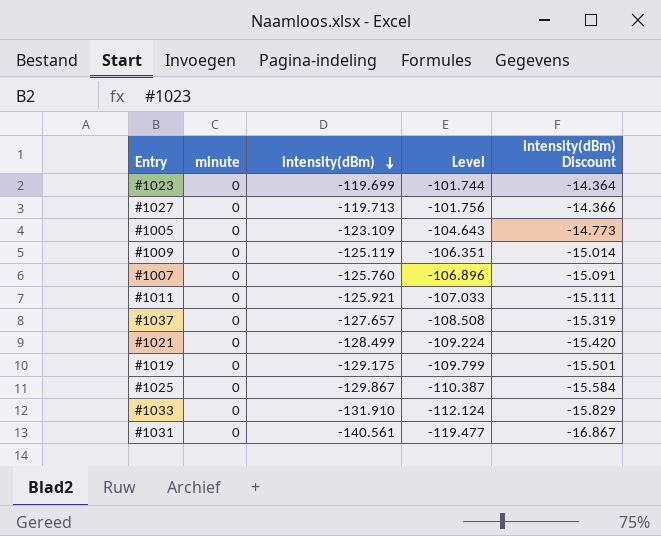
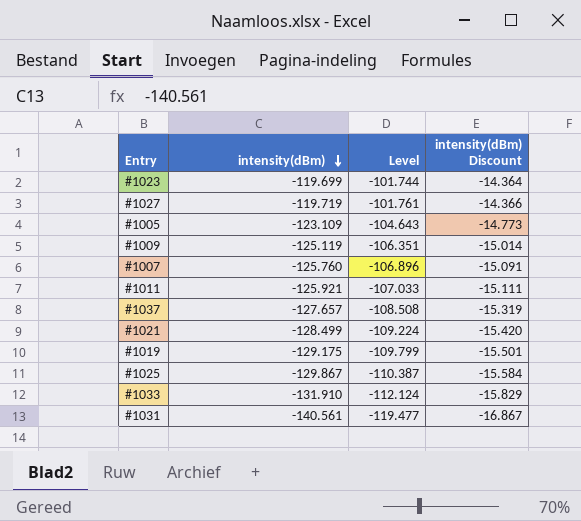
column minute | position: 2 -> none
#1027 | intensity(dBm): -119.713 -> -119.719
#1027 | Level: -101.756 -> -101.761

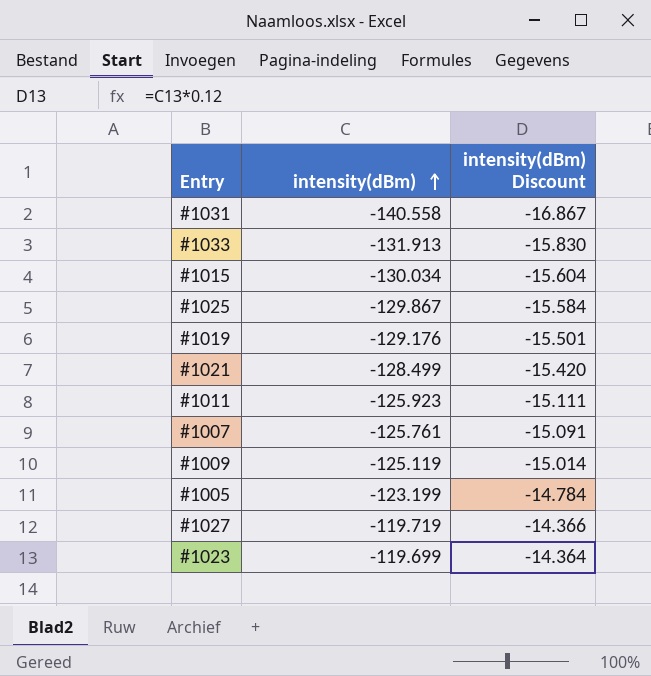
row order: intensity(dBm) descending -> intensity(dBm) ascending
column Level | formula: [intensity(dBm)] * 0.85 -> none
row #1037: -127.657 | -108.508 | -15.319 -> none
#1031 | intensity(dBm): -140.561 -> -140.558
#1033 | intensity(dBm): -131.910 -> -131.913
#1033 | intensity(dBm) Discount: -15.829 -> -15.830
row #1015: none -> -130.034 | -15.604
#1019 | intensity(dBm): -129.175 -> -129.176
#1011 | intensity(dBm): -125.921 -> -125.923
#1007 | intensity(dBm): -125.760 -> -125.761
#1005 | intensity(dBm): -123.109 -> -123.199
#1005 | intensity(dBm) Discount: -14.773 -> -14.784

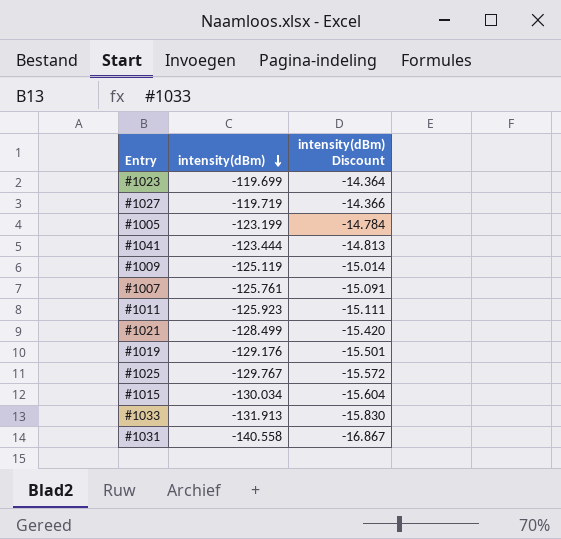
row order: intensity(dBm) ascending -> intensity(dBm) descending
row #1041: none -> -123.444 | -14.813
#1025 | intensity(dBm): -129.867 -> -129.767
#1025 | intensity(dBm) Discount: -15.584 -> -15.572

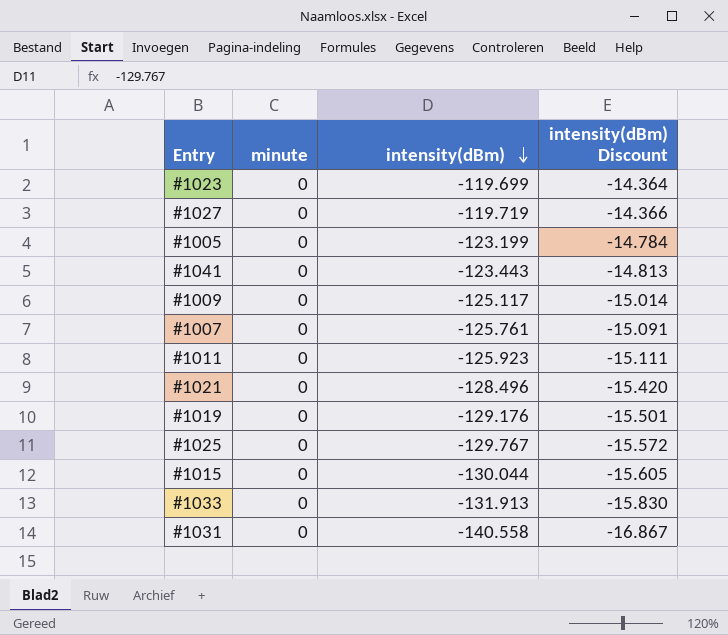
column minute | position: none -> 2
#1041 | intensity(dBm): -123.444 -> -123.443
#1009 | intensity(dBm): -125.119 -> -125.117
#1021 | intensity(dBm): -128.499 -> -128.496
#1015 | intensity(dBm): -130.034 -> -130.044
#1015 | intensity(dBm) Discount: -15.604 -> -15.605

